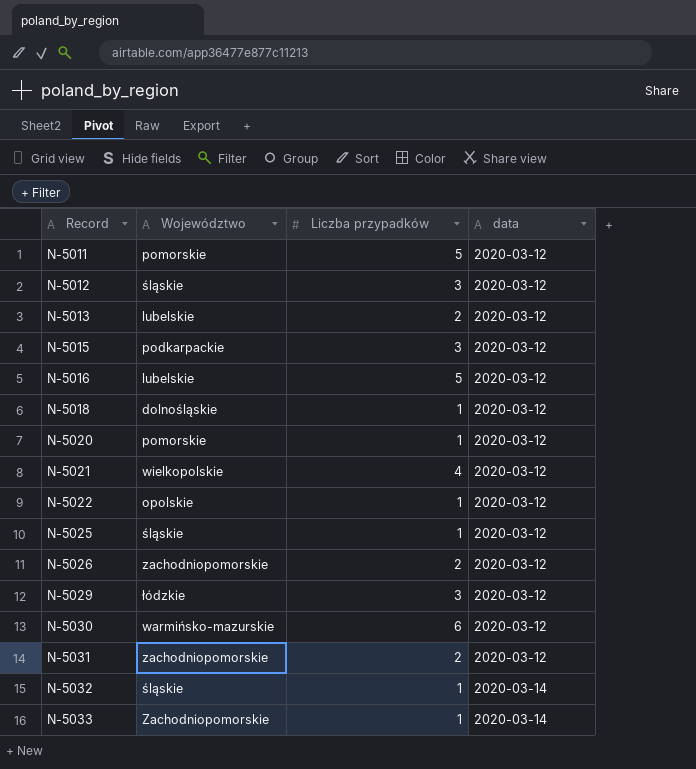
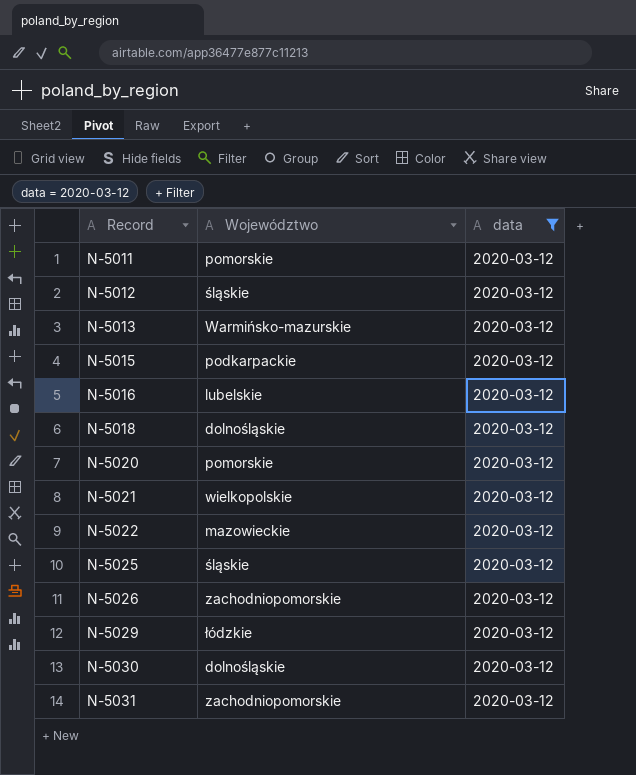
filter: none -> data = 2020-03-12
column Liczba przypadków | position: 3 -> none
N-5013 | Województwo: lubelskie -> Warmińsko-mazurskie
N-5022 | Województwo: opolskie -> mazowieckie
N-5030 | Województwo: warmińsko-mazurskie -> dolnośląskie

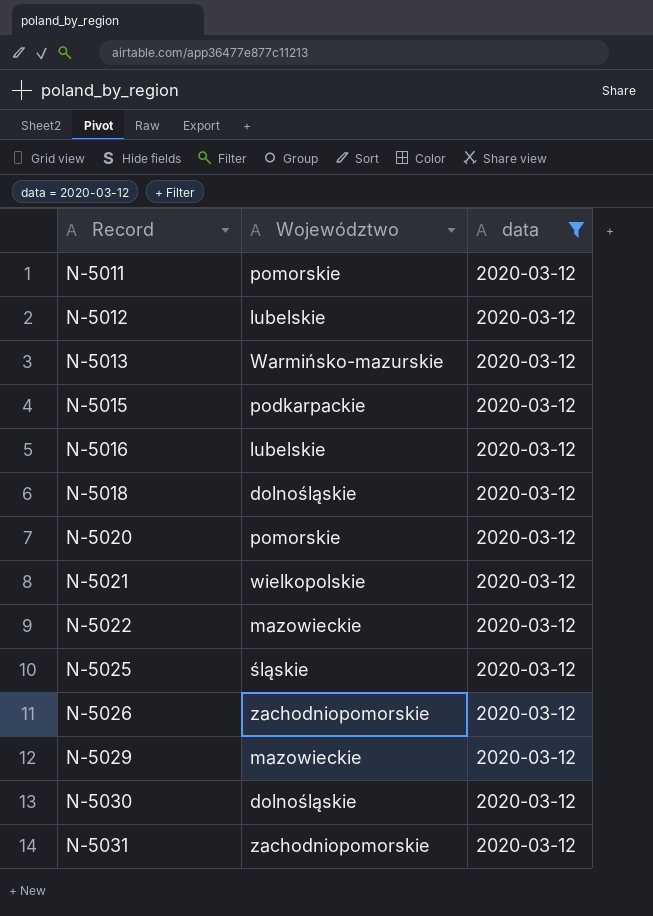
N-5012 | Województwo: śląskie -> lubelskie
N-5029 | Województwo: łódzkie -> mazowieckie

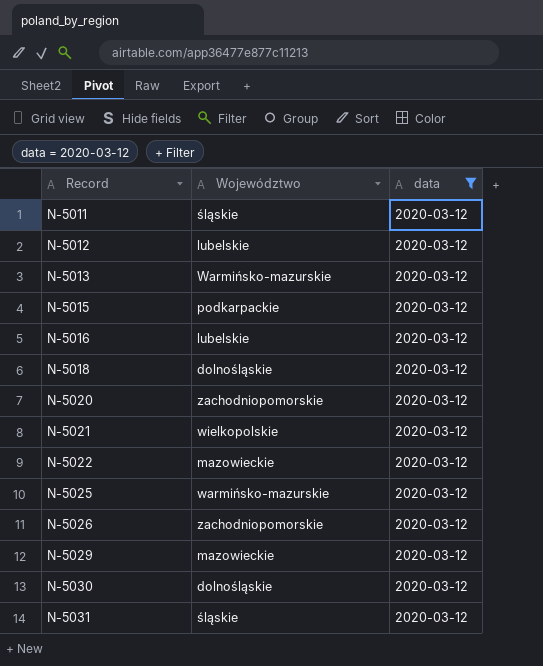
N-5011 | Województwo: pomorskie -> śląskie
N-5020 | Województwo: pomorskie -> zachodniopomorskie
N-5025 | Województwo: śląskie -> warmińsko-mazurskie
N-5031 | Województwo: zachodniopomorskie -> śląskie

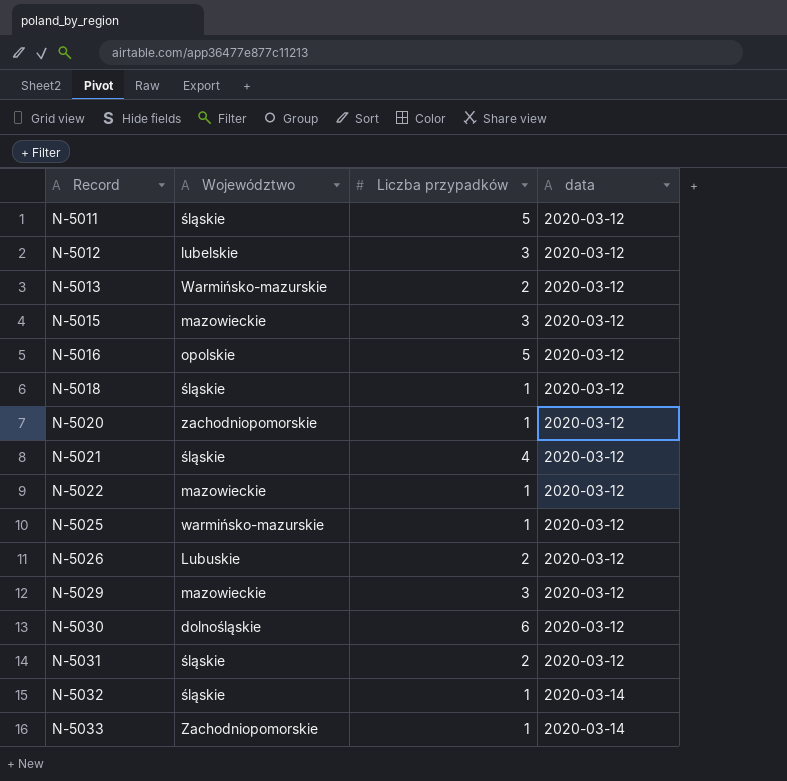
filter: data = 2020-03-12 -> none
column Liczba przypadków | position: none -> 3
N-5015 | Województwo: podkarpackie -> mazowieckie
N-5016 | Województwo: lubelskie -> opolskie
N-5018 | Województwo: dolnośląskie -> śląskie
N-5021 | Województwo: wielkopolskie -> śląskie
N-5026 | Województwo: zachodniopomorskie -> Lubuskie

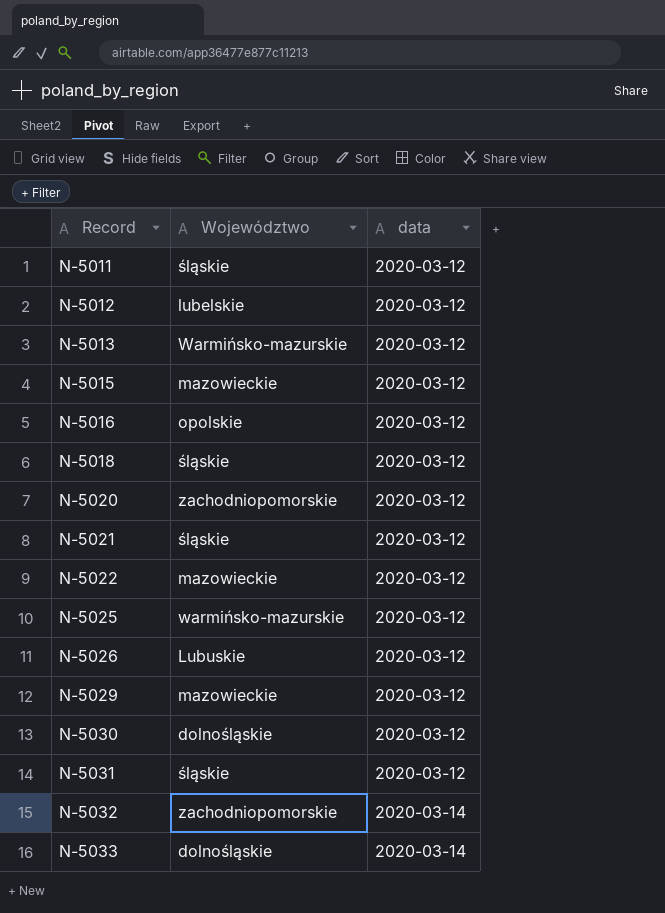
column Liczba przypadków | position: 3 -> none
N-5032 | Województwo: śląskie -> zachodniopomorskie
N-5033 | Województwo: Zachodniopomorskie -> dolnośląskie

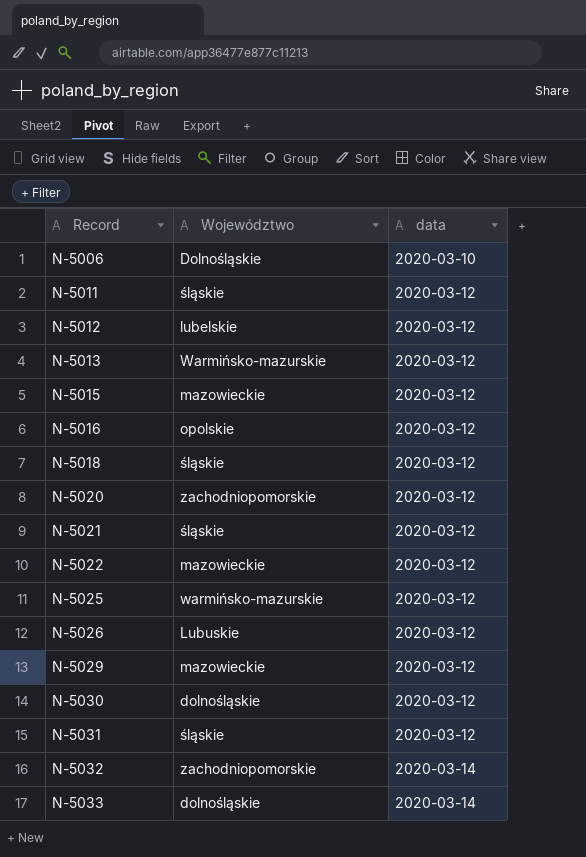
row N-5006: none -> Dolnośląskie | 2020-03-10

